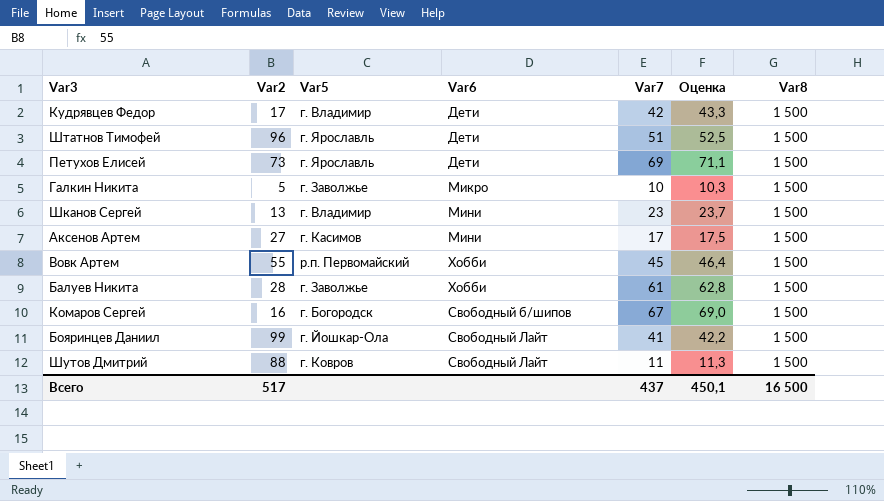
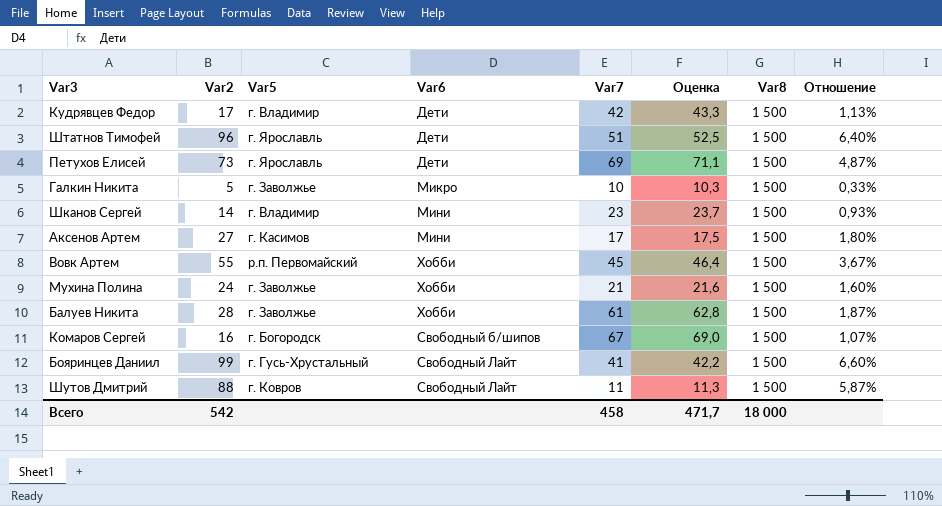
column Отношение | formula: none -> [Var2] / [Var8]
Шканов Сергей | Var2: 13 -> 14
row Мухина Полина: none -> 24 | г. Заволжье | Хобби | 21 | 21,6 | 1 500 | 1,60%
Бояринцев Даниил | Var5: г. Йошкар-Ола -> г. Гусь-Хрустальный
Всего | Var2: 517 -> 542
Всего | Var7: 437 -> 458
Всего | Оценка: 450,1 -> 471,7
Всего | Var8: 16 500 -> 18 000

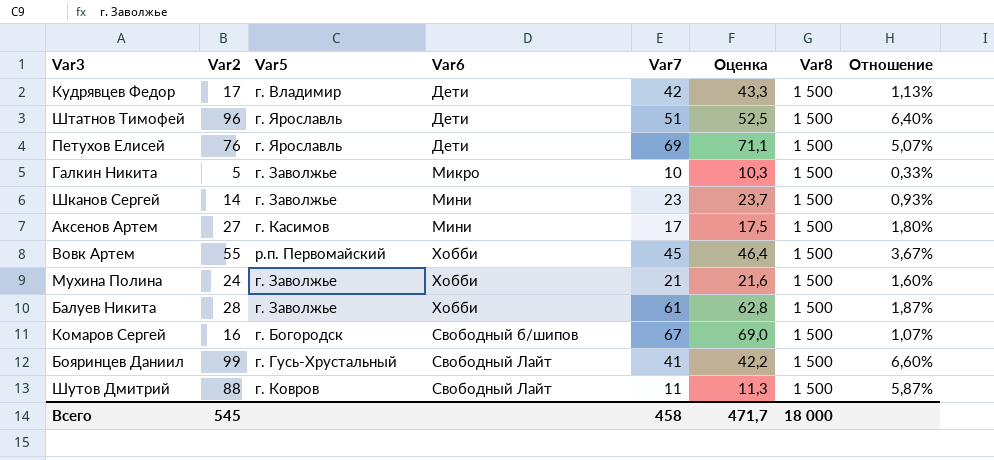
Петухов Елисей | Var2: 73 -> 76
Петухов Елисей | Отношение: 4,87% -> 5,07%
Шканов Сергей | Var5: г. Владимир -> г. Заволжье
Всего | Var2: 542 -> 545

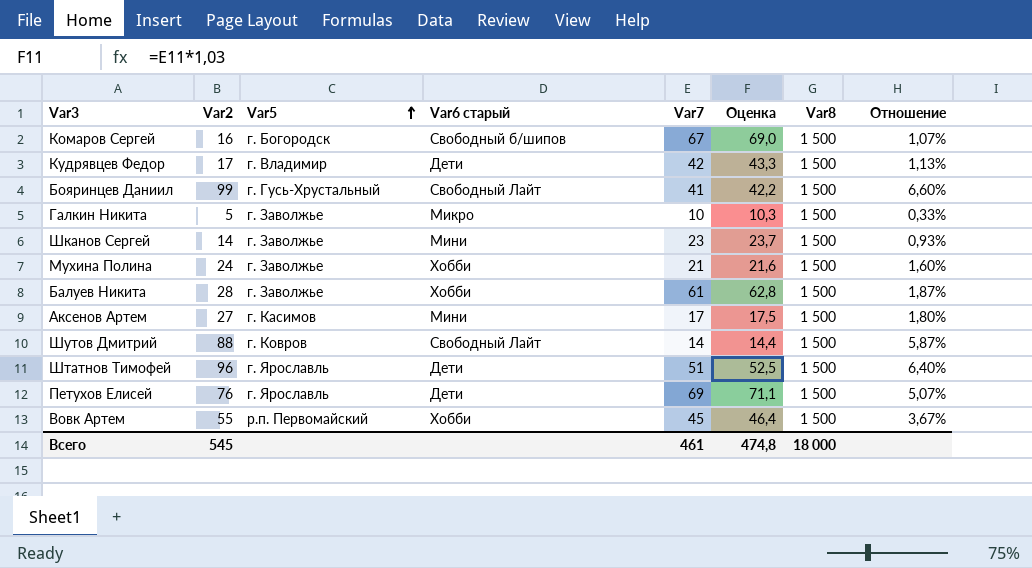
row order: none -> Var5 ascending
column name: Var6 -> Var6 старый
Шутов Дмитрий | Var7: 11 -> 14
Шутов Дмитрий | Оценка: 11,3 -> 14,4
Всего | Var7: 458 -> 461
Всего | Оценка: 471,7 -> 474,8

